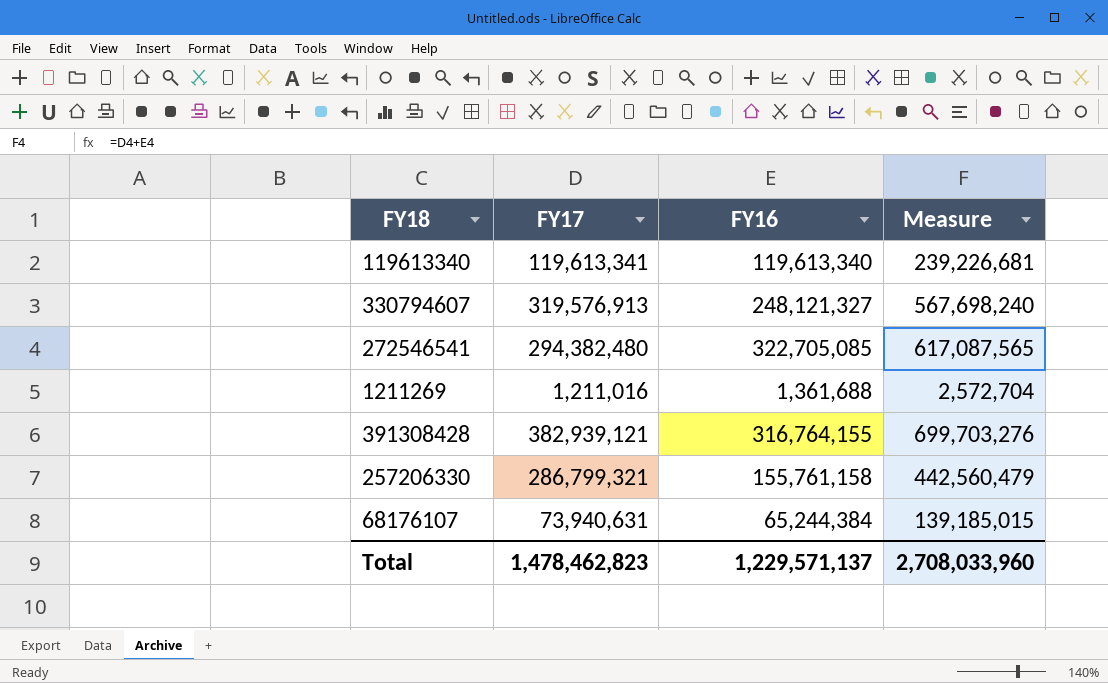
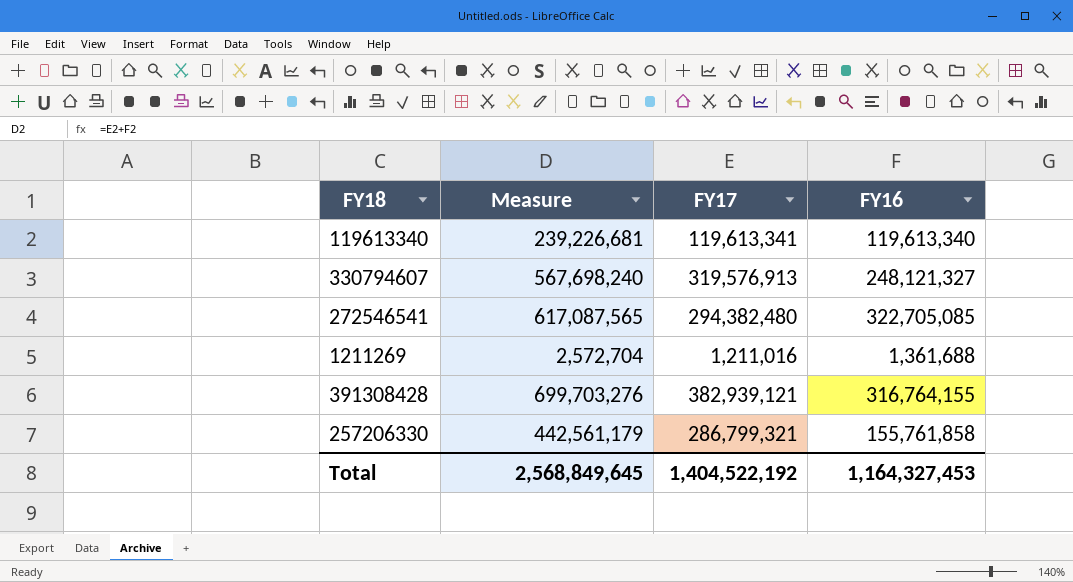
column Measure | position: 4 -> 2
row 68176107: 73,940,631 | 65,244,384 | 139,185,015 -> none
257206330 | Measure: 442,560,479 -> 442,561,179
257206330 | FY16: 155,761,158 -> 155,761,858
Total | Measure: 2,708,033,960 -> 2,568,849,645
Total | FY17: 1,478,462,823 -> 1,404,522,192
Total | FY16: 1,229,571,137 -> 1,164,327,453

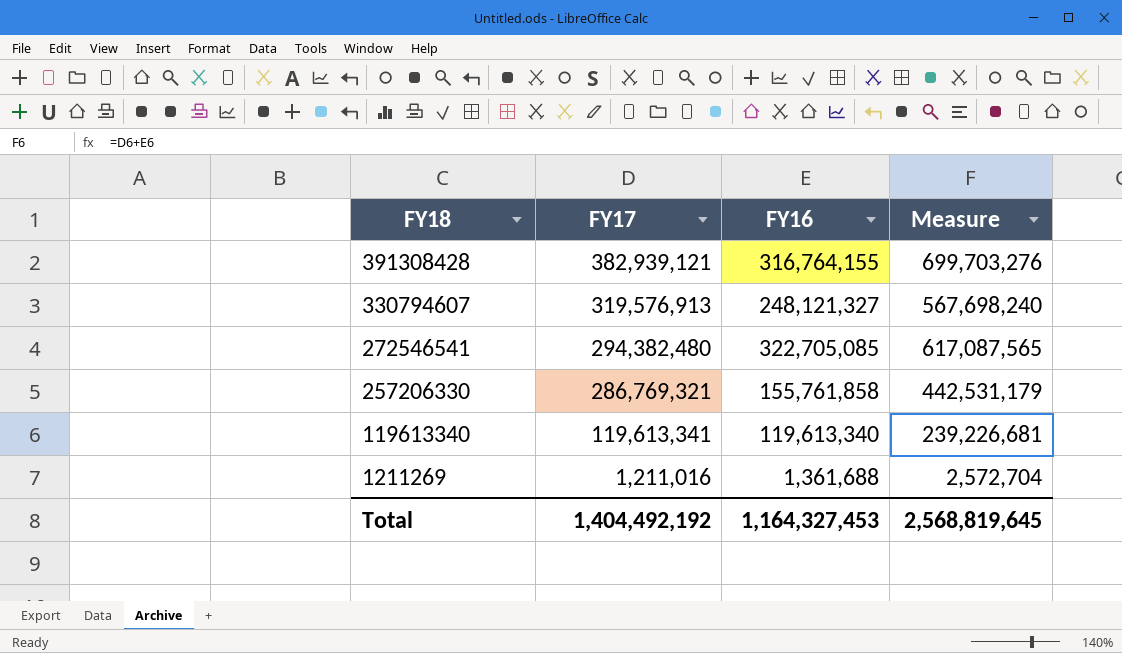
row order: none -> FY18 descending
column Measure | position: 2 -> 4
257206330 | FY17: 286,799,321 -> 286,769,321
257206330 | Measure: 442,561,179 -> 442,531,179
Total | FY17: 1,404,522,192 -> 1,404,492,192
Total | Measure: 2,568,849,645 -> 2,568,819,645

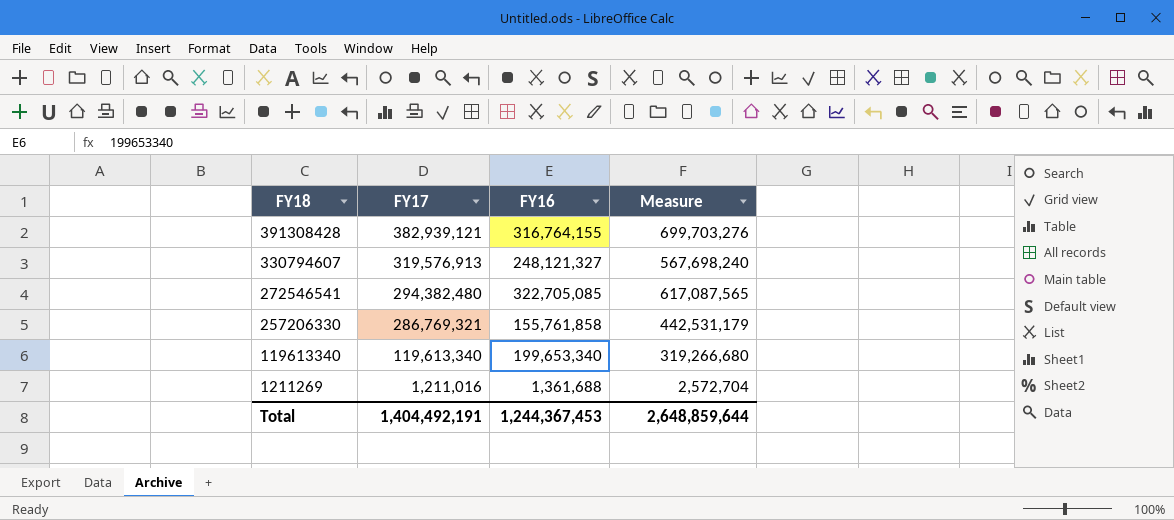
119613340 | FY17: 119,613,341 -> 119,613,340
119613340 | FY16: 119,613,340 -> 199,653,340
119613340 | Measure: 239,226,681 -> 319,266,680
Total | FY17: 1,404,492,192 -> 1,404,492,191
Total | FY16: 1,164,327,453 -> 1,244,367,453
Total | Measure: 2,568,819,645 -> 2,648,859,644

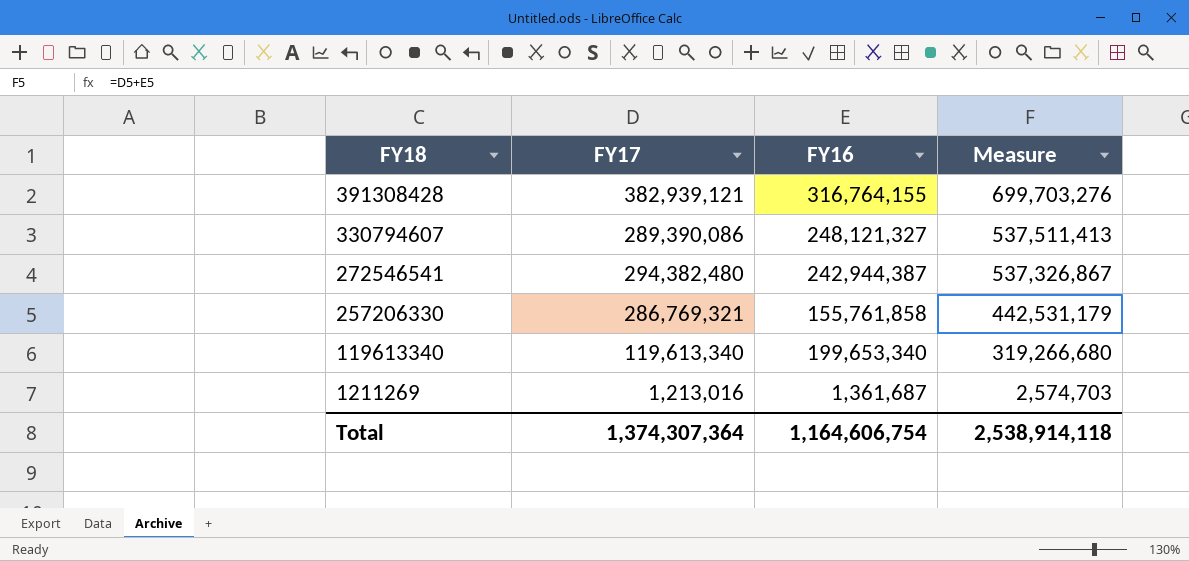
330794607 | FY17: 319,576,913 -> 289,390,086
330794607 | Measure: 567,698,240 -> 537,511,413
272546541 | FY16: 322,705,085 -> 242,944,387
272546541 | Measure: 617,087,565 -> 537,326,867
1211269 | FY17: 1,211,016 -> 1,213,016
1211269 | FY16: 1,361,688 -> 1,361,687
1211269 | Measure: 2,572,704 -> 2,574,703
Total | FY17: 1,404,492,191 -> 1,374,307,364
Total | FY16: 1,244,367,453 -> 1,164,606,754
Total | Measure: 2,648,859,644 -> 2,538,914,118

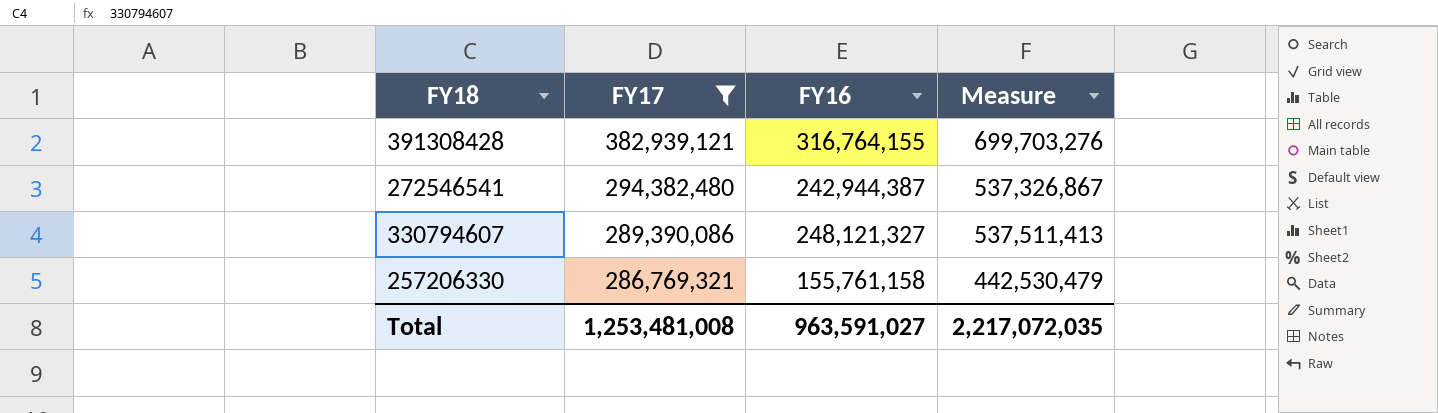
filter: none -> FY17 >= 286,769,321
row order: FY18 descending -> FY17 descending
257206330 | FY16: 155,761,858 -> 155,761,158
257206330 | Measure: 442,531,179 -> 442,530,479
Total | FY17: 1,374,307,364 -> 1,253,481,008
Total | FY16: 1,164,606,754 -> 963,591,027
Total | Measure: 2,538,914,118 -> 2,217,072,035

